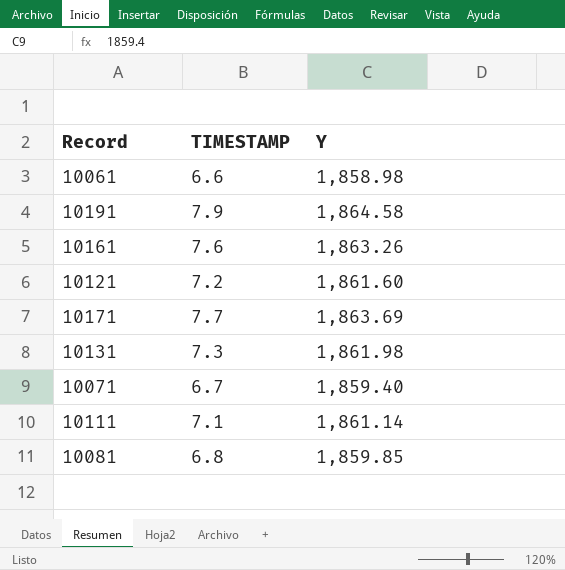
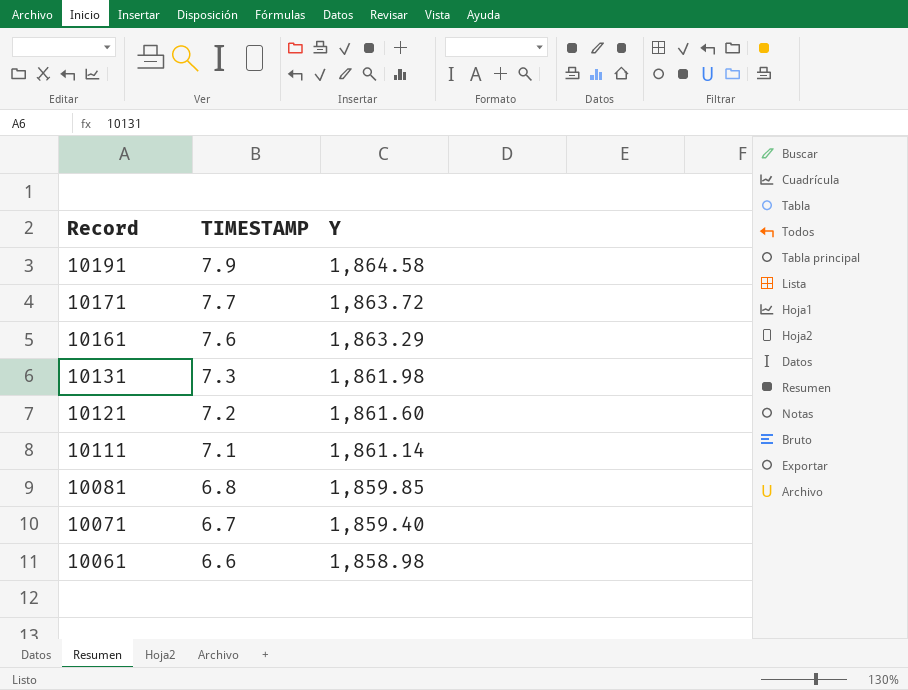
row order: none -> Record descending
10171 | Y: 1,863.69 -> 1,863.72
10161 | Y: 1,863.26 -> 1,863.29

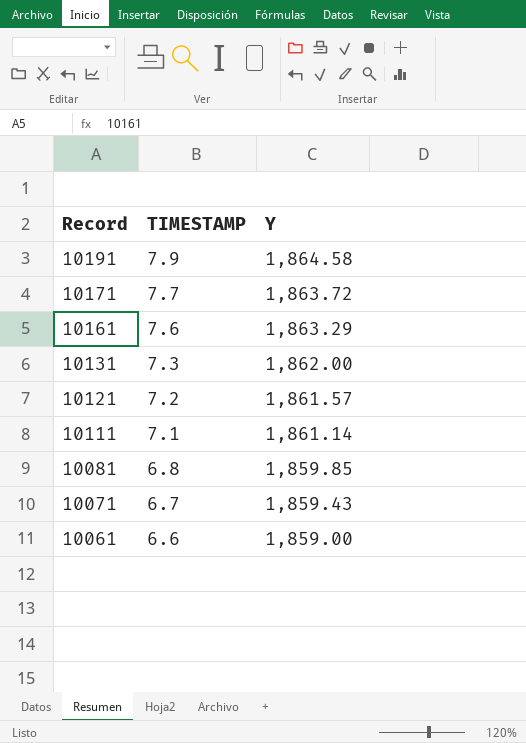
10131 | Y: 1,861.98 -> 1,862.00
10121 | Y: 1,861.60 -> 1,861.57
10071 | Y: 1,859.40 -> 1,859.43
10061 | Y: 1,858.98 -> 1,859.00

